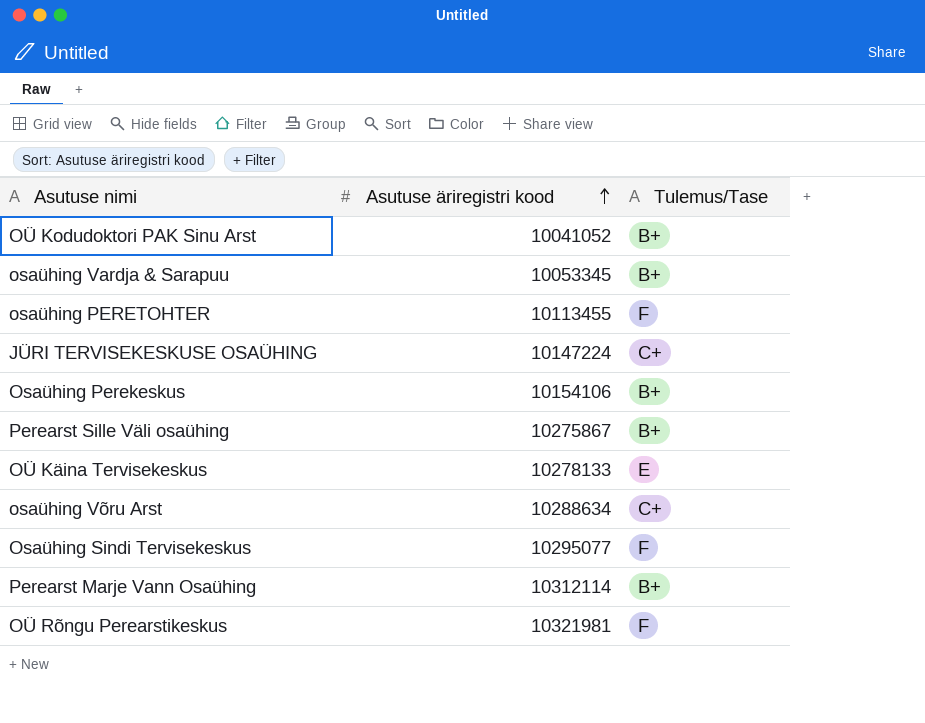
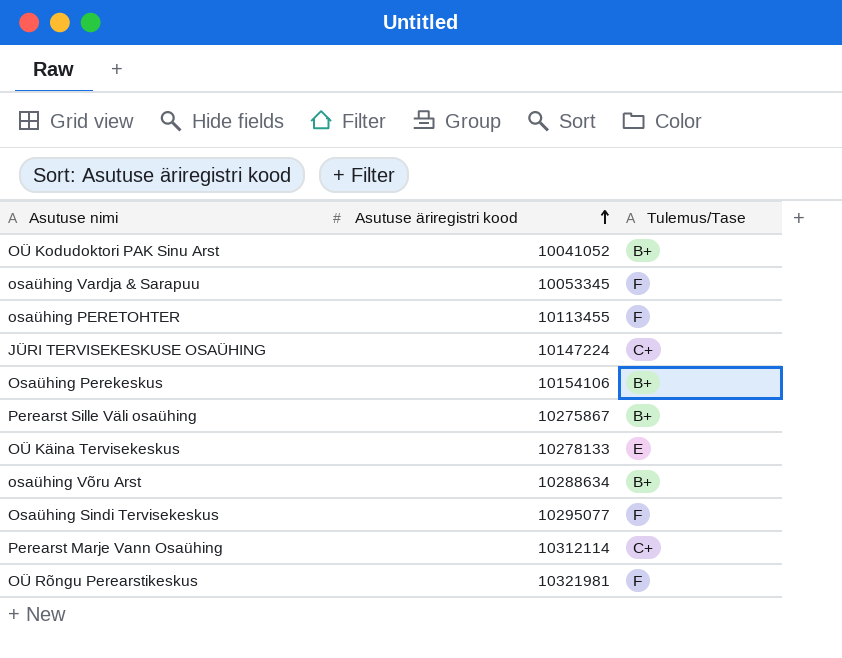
osaühing Vardja & Sarapuu | Tulemus/Tase: B+ -> F
osaühing Võru Arst | Tulemus/Tase: C+ -> B+
Perearst Marje Vann Osaühing | Tulemus/Tase: B+ -> C+

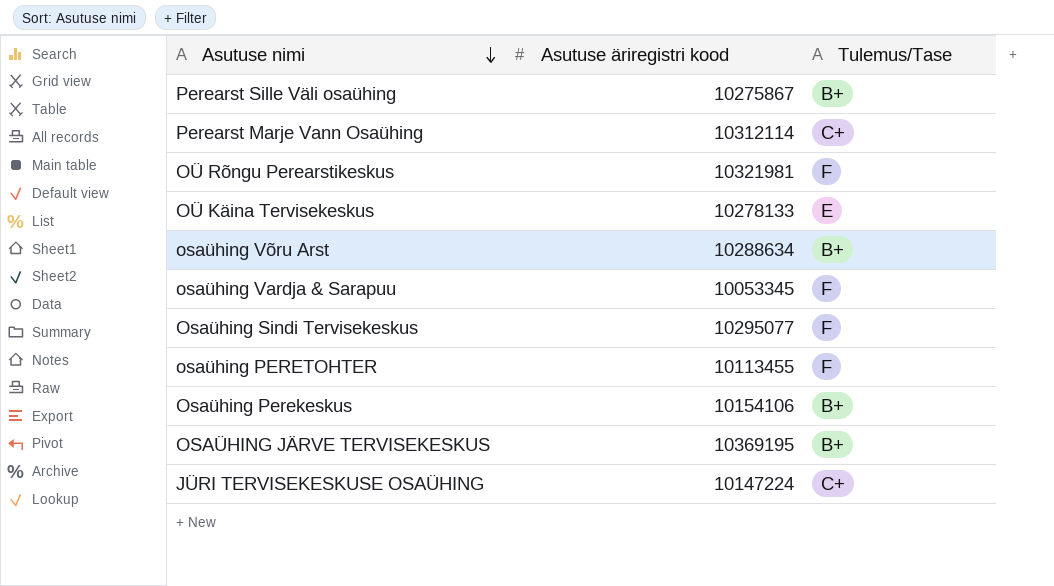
row order: Asutuse äriregistri kood ascending -> Asutuse nimi descending
row OÜ Kodudoktori PAK Sinu Arst: 10041052 | B+ -> none
row OSAÜHING JÄRVE TERVISEKESKUS: none -> 10369195 | B+

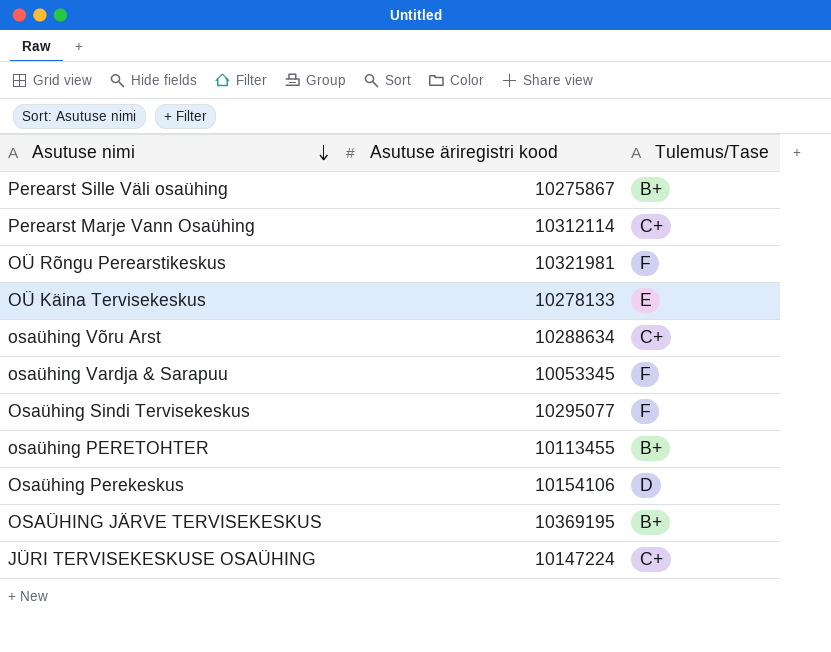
osaühing Võru Arst | Tulemus/Tase: B+ -> C+
osaühing PERETOHTER | Tulemus/Tase: F -> B+
Osaühing Perekeskus | Tulemus/Tase: B+ -> D

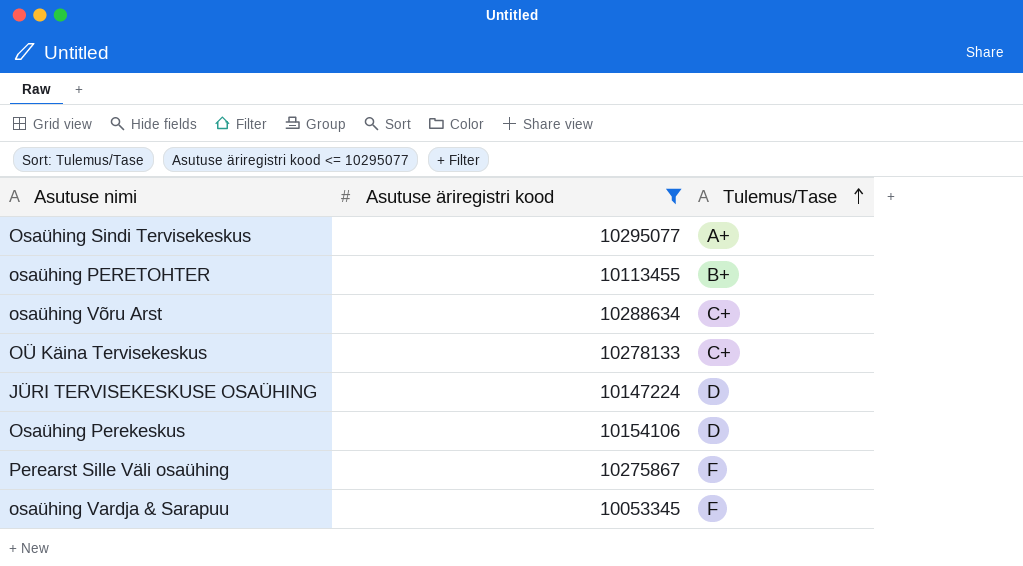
filter: none -> Asutuse äriregistri kood <= 10295077
row order: Asutuse nimi descending -> Tulemus/Tase ascending
Osaühing Sindi Tervisekeskus | Tulemus/Tase: F -> A+
OÜ Käina Tervisekeskus | Tulemus/Tase: E -> C+
JÜRI TERVISEKESKUSE OSAÜHING | Tulemus/Tase: C+ -> D
Perearst Sille Väli osaühing | Tulemus/Tase: B+ -> F

